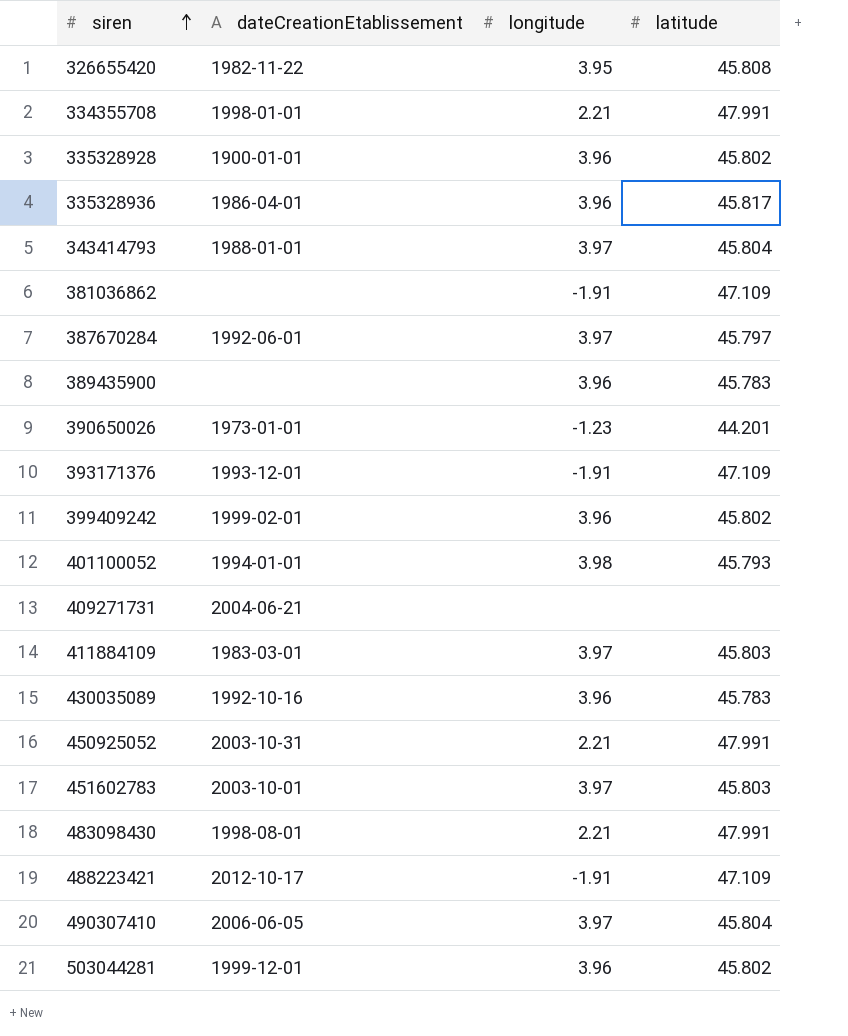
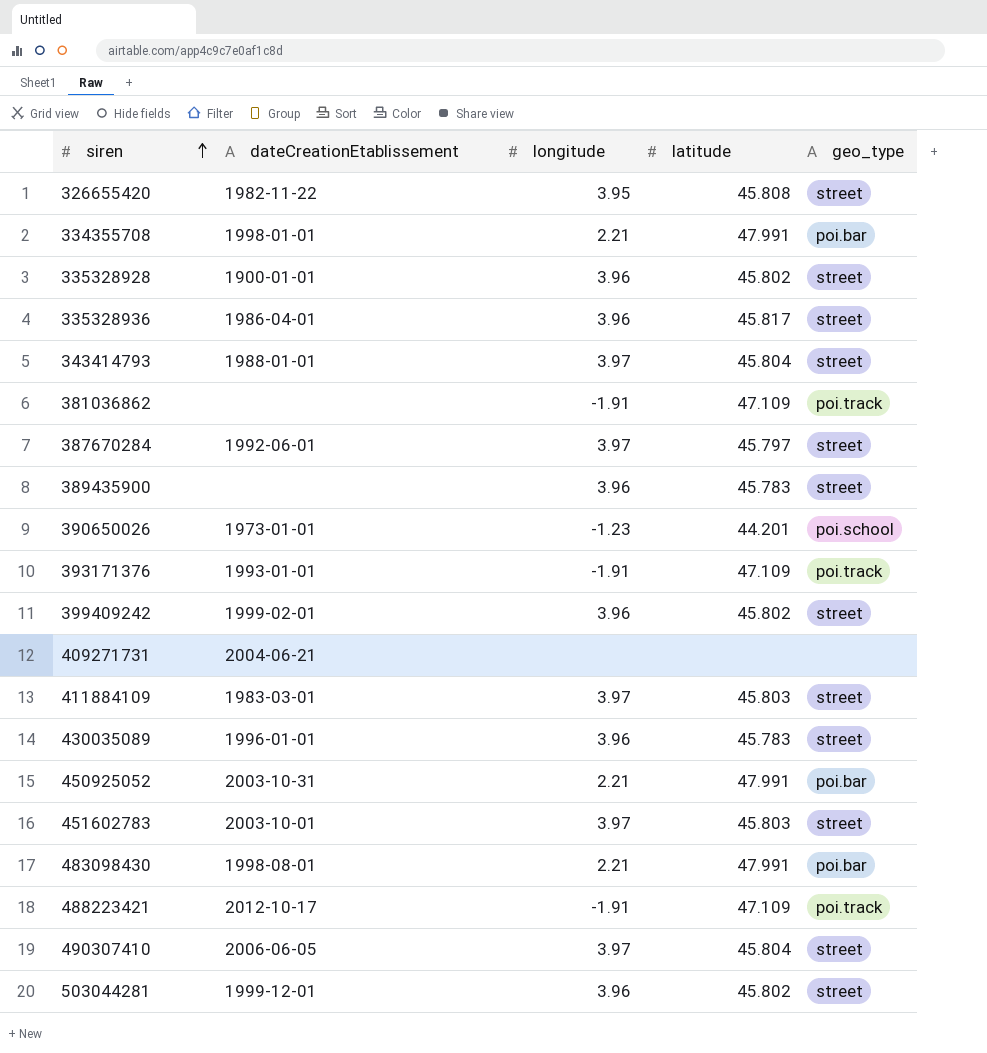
column geo_type | position: none -> 5
row 401100052: 1994-01-01 | 3.98 | 45.793 -> none
393171376 | dateCreationEtablissement: 1993-12-01 -> 1993-01-01
430035089 | dateCreationEtablissement: 1992-10-16 -> 1996-01-01

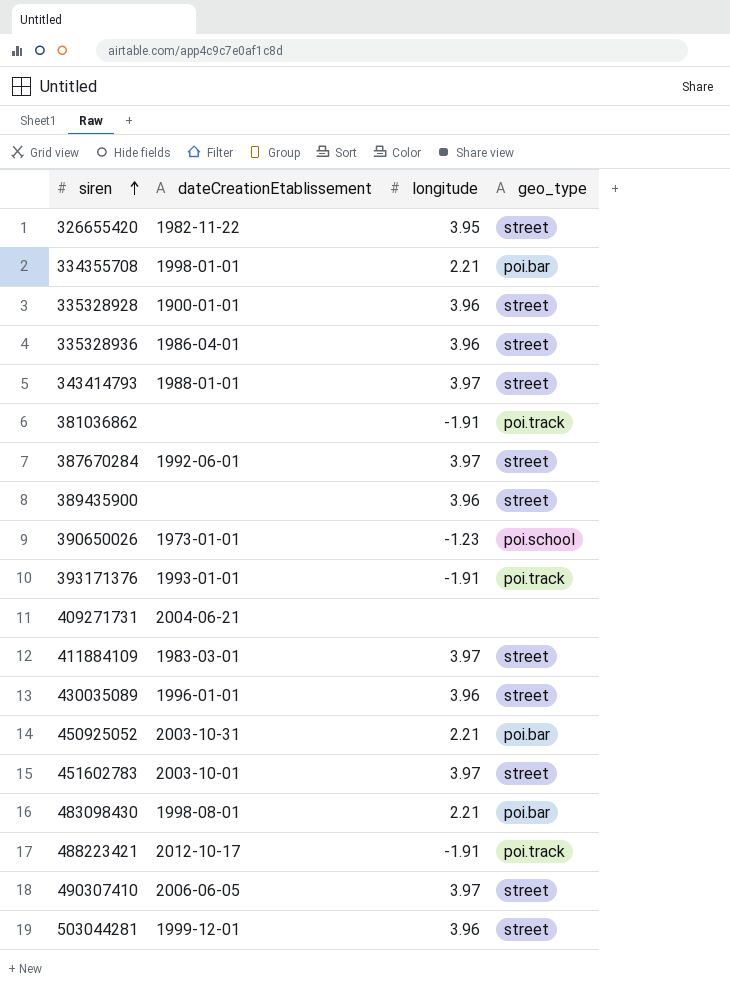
column latitude | position: 4 -> none
row 399409242: 1999-02-01 | 3.96 | 45.802 | street -> none

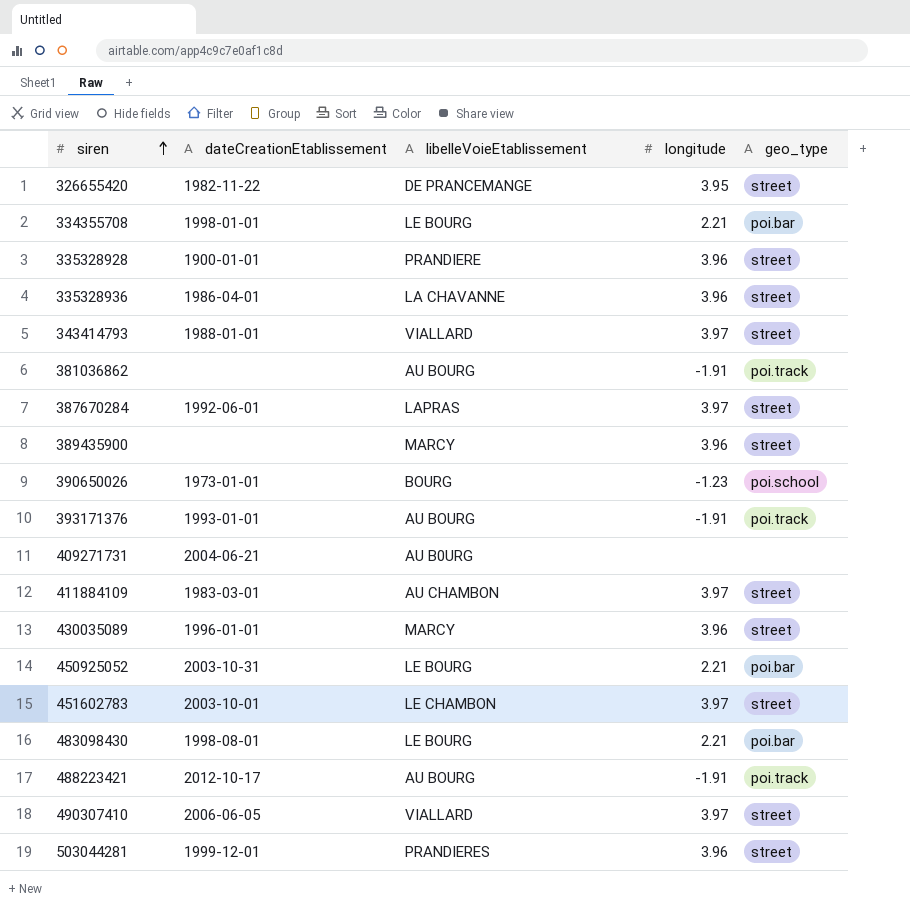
column libelleVoieEtablissement | position: none -> 3

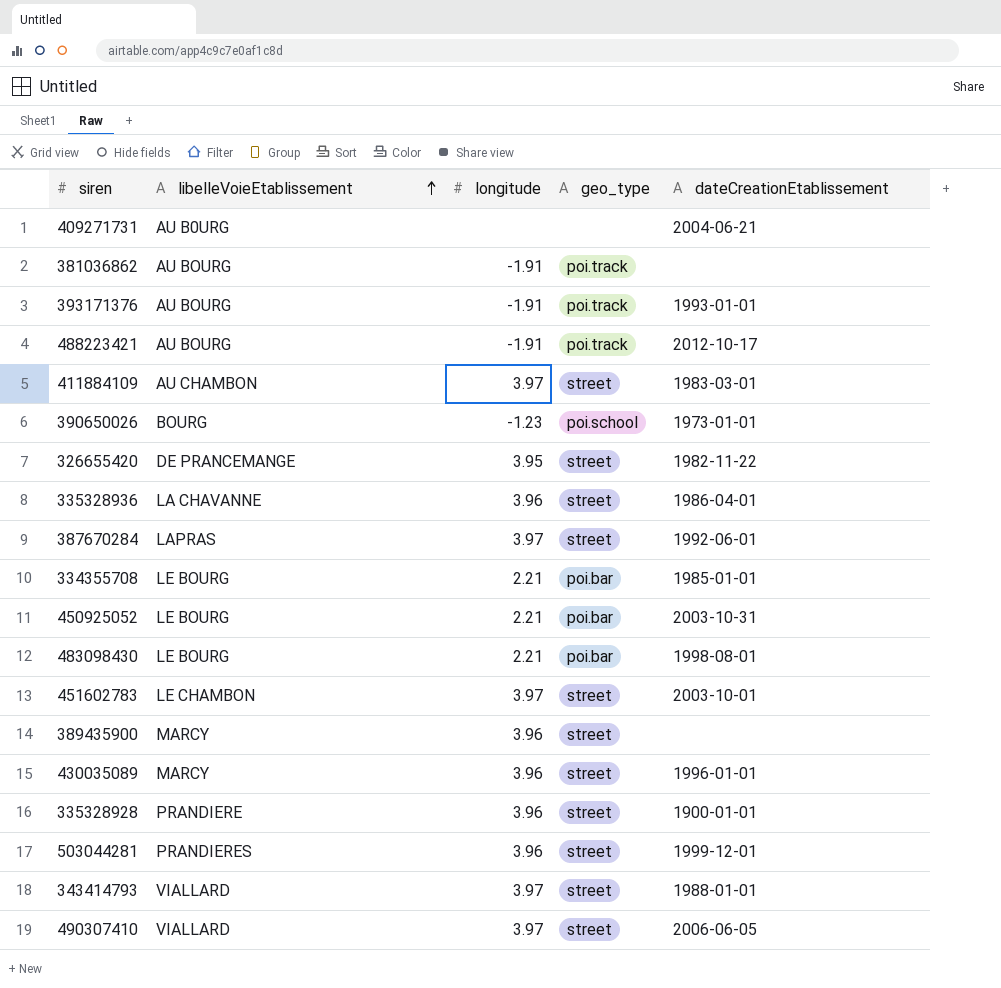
row order: siren ascending -> libelleVoieEtablissement ascending
column dateCreationEtablissement | position: 2 -> 5
334355708 | dateCreationEtablissement: 1998-01-01 -> 1985-01-01

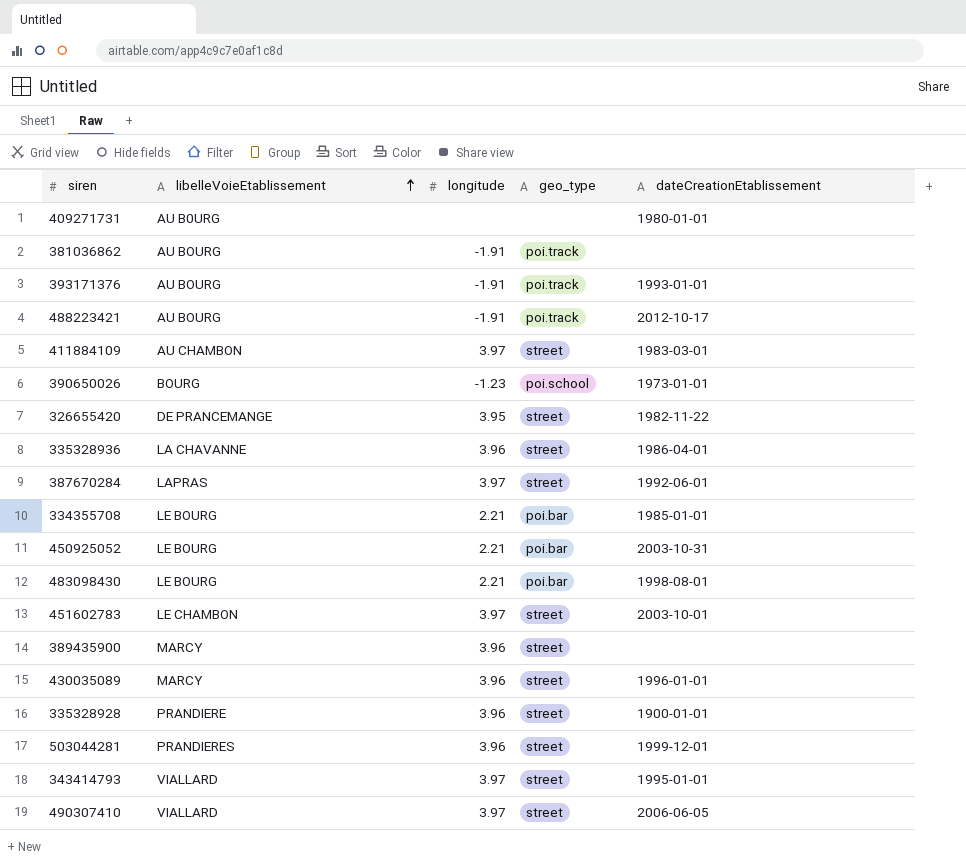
409271731 | dateCreationEtablissement: 2004-06-21 -> 1980-01-01
343414793 | dateCreationEtablissement: 1988-01-01 -> 1995-01-01

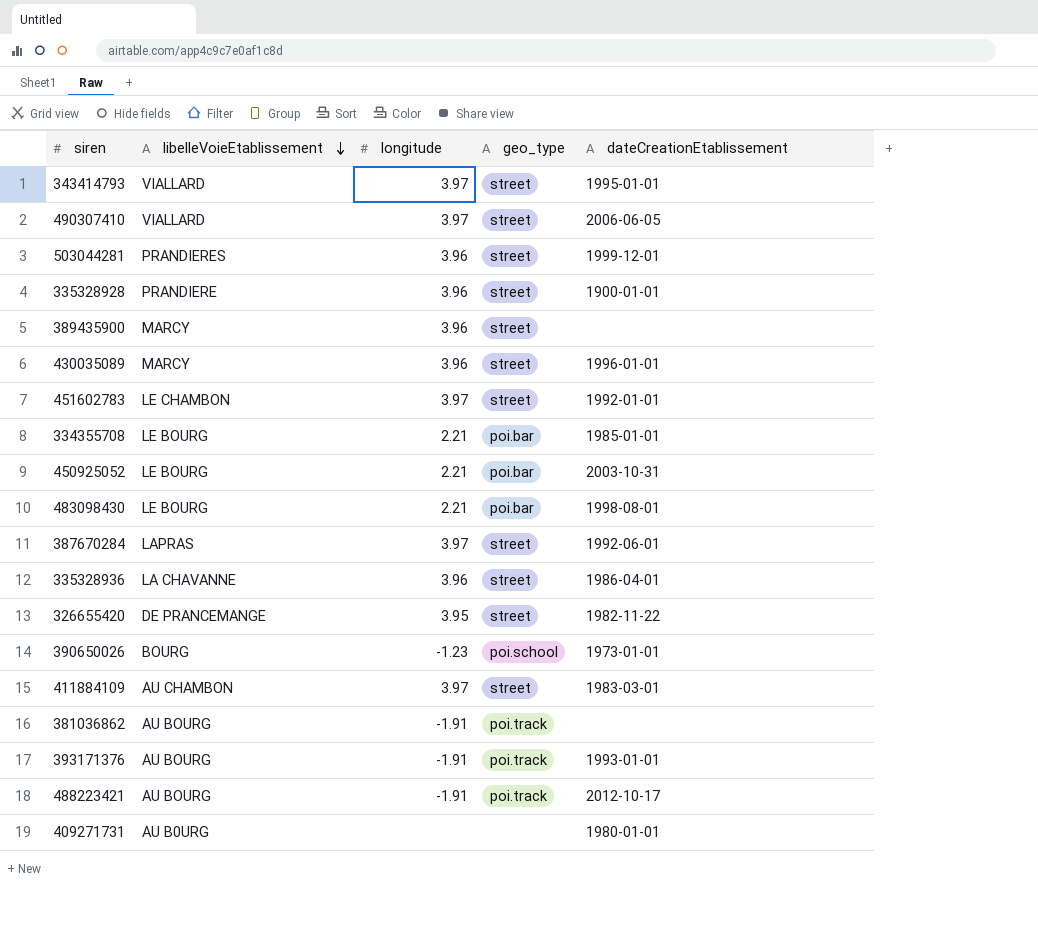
row order: libelleVoieEtablissement ascending -> libelleVoieEtablissement descending
451602783 | dateCreationEtablissement: 2003-10-01 -> 1992-01-01

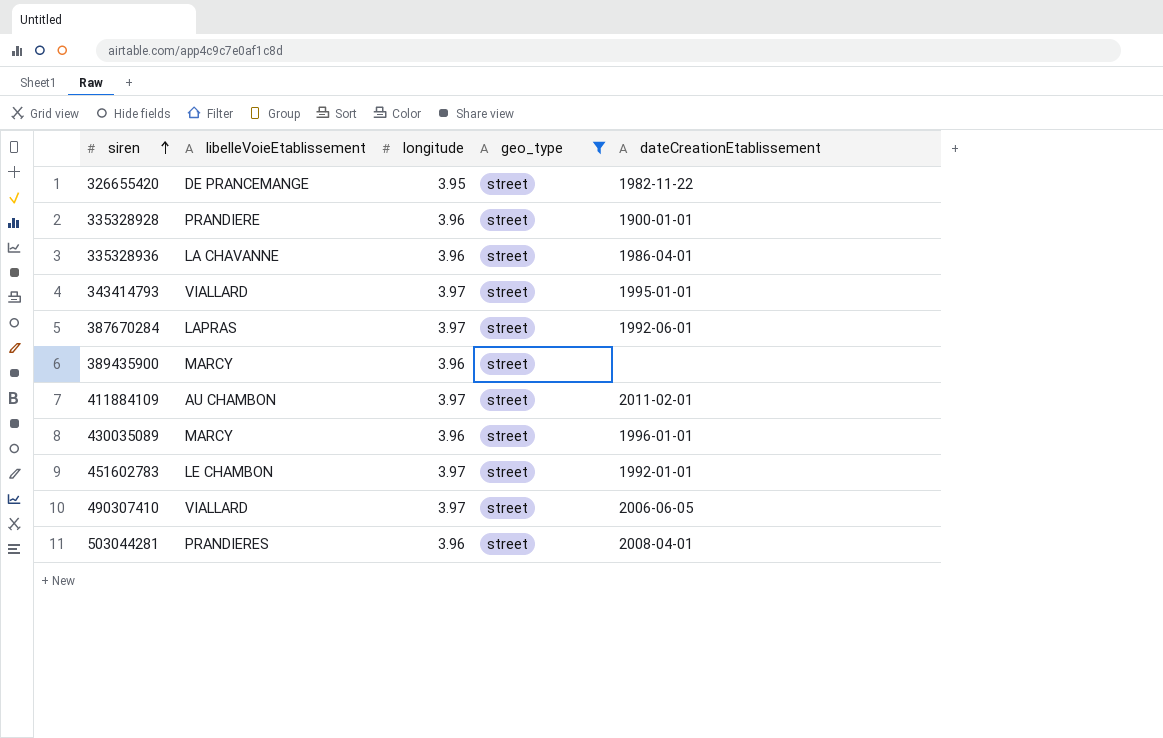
filter: none -> geo_type = street
row order: libelleVoieEtablissement descending -> siren ascending
411884109 | dateCreationEtablissement: 1983-03-01 -> 2011-02-01
503044281 | dateCreationEtablissement: 1999-12-01 -> 2008-04-01

